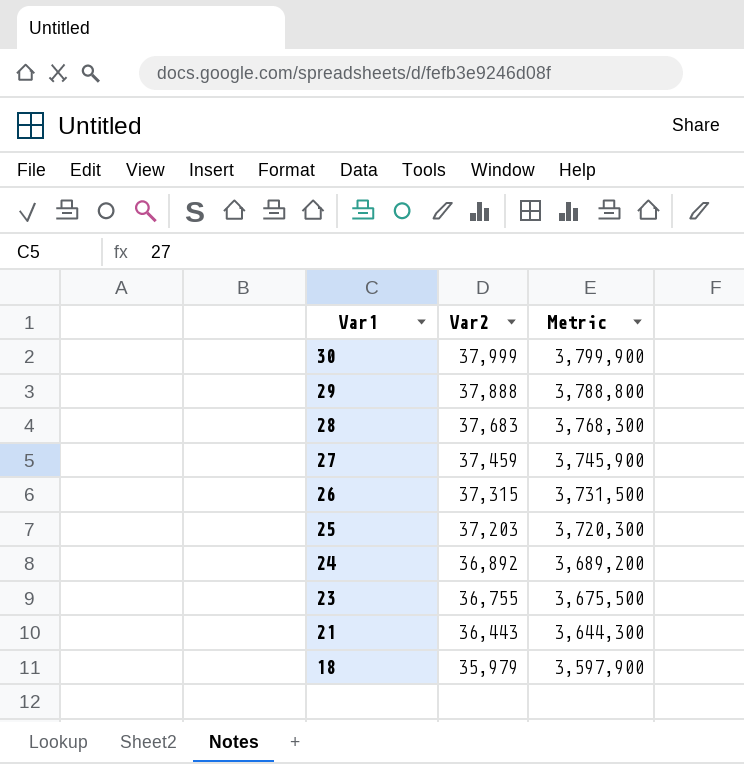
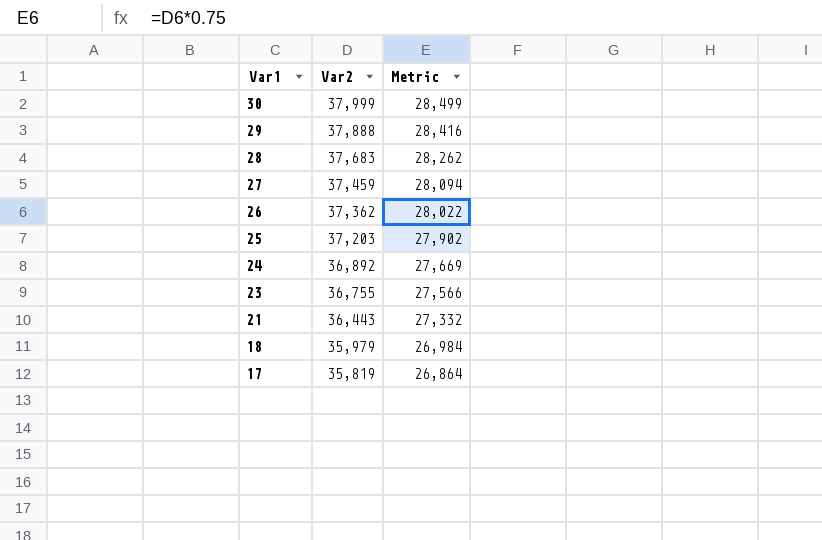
column Metric | formula: [Var2] * 100 -> [Var2] * 0.75
26 | Var2: 37,315 -> 37,362
row 17: none -> 35,819 | 26,864

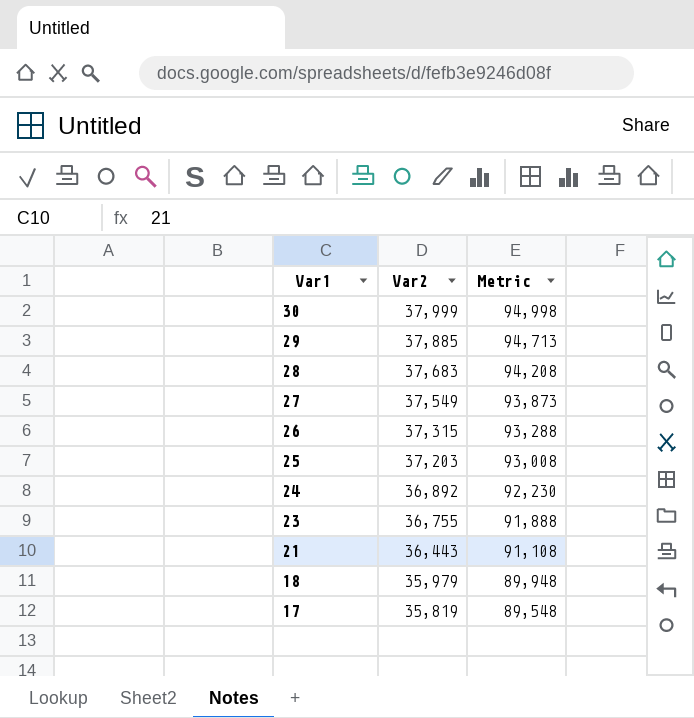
column Metric | formula: [Var2] * 0.75 -> [Var2] * 2.5
29 | Var2: 37,888 -> 37,885
27 | Var2: 37,459 -> 37,549
26 | Var2: 37,362 -> 37,315

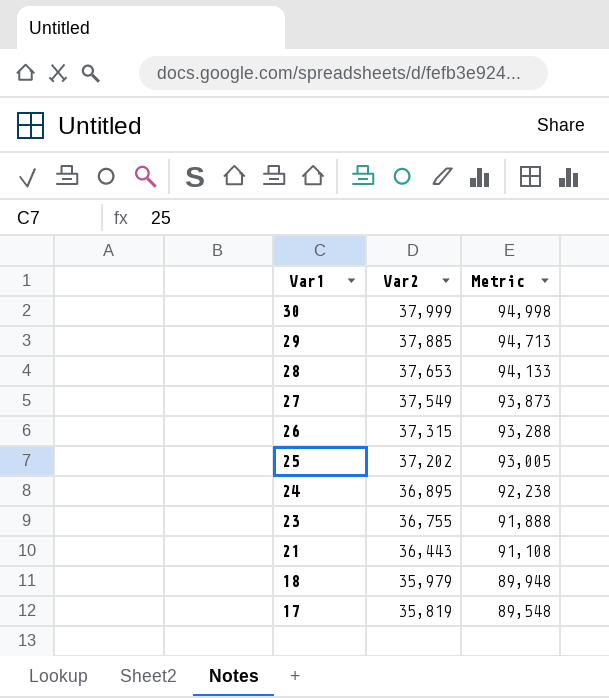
28 | Var2: 37,683 -> 37,653
28 | Metric: 94,208 -> 94,133
25 | Var2: 37,203 -> 37,202
25 | Metric: 93,008 -> 93,005
24 | Var2: 36,892 -> 36,895
24 | Metric: 92,230 -> 92,238

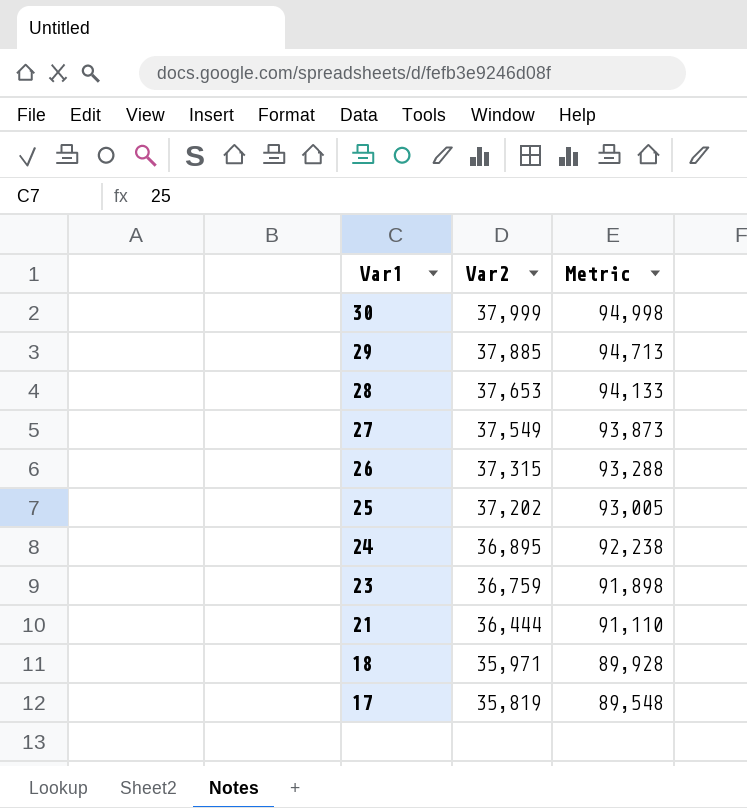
23 | Var2: 36,755 -> 36,759
23 | Metric: 91,888 -> 91,898
21 | Var2: 36,443 -> 36,444
21 | Metric: 91,108 -> 91,110
18 | Var2: 35,979 -> 35,971
18 | Metric: 89,948 -> 89,928

